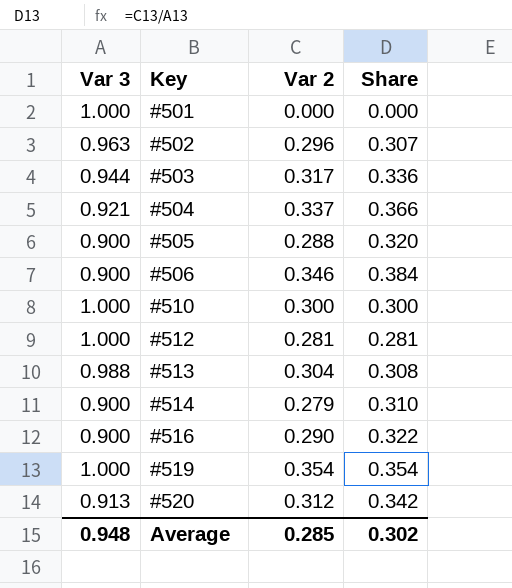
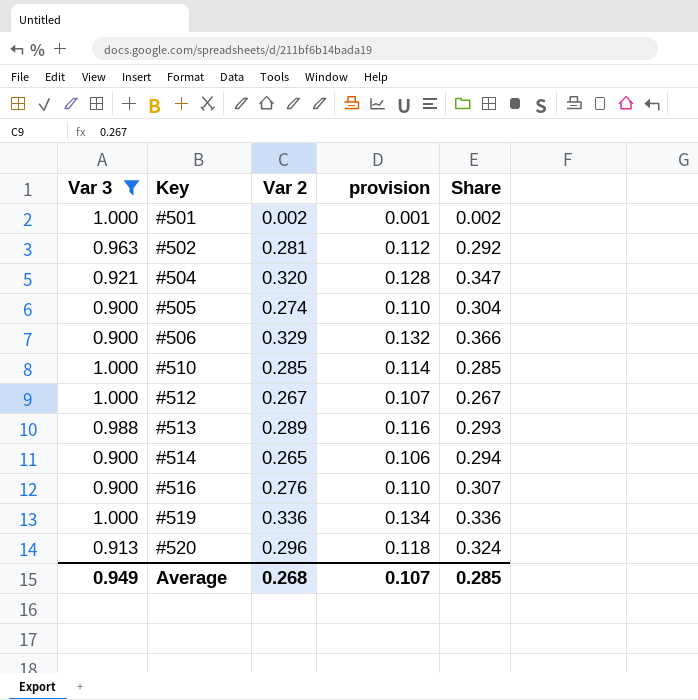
filter: none -> Var 3 != 0.944
column provision | formula: none -> [Var 2] * 0.4
#501 | Var 2: 0.000 -> 0.002
#501 | Share: 0.000 -> 0.002
#502 | Var 2: 0.296 -> 0.281
#502 | Share: 0.307 -> 0.292
#504 | Var 2: 0.337 -> 0.320
#504 | Share: 0.366 -> 0.347
#505 | Var 2: 0.288 -> 0.274
#505 | Share: 0.320 -> 0.304
#506 | Var 2: 0.346 -> 0.329
#506 | Share: 0.384 -> 0.366
#510 | Var 2: 0.300 -> 0.285
#510 | Share: 0.300 -> 0.285
#512 | Var 2: 0.281 -> 0.267
#512 | Share: 0.281 -> 0.267
#513 | Var 2: 0.304 -> 0.289
#513 | Share: 0.308 -> 0.293
#514 | Var 2: 0.279 -> 0.265
#514 | Share: 0.310 -> 0.294
#516 | Var 2: 0.290 -> 0.276
#516 | Share: 0.322 -> 0.307
#519 | Var 2: 0.354 -> 0.336
#519 | Share: 0.354 -> 0.336
#520 | Var 2: 0.312 -> 0.296
#520 | Share: 0.342 -> 0.324
Average | Var 3: 0.948 -> 0.949
Average | Var 2: 0.285 -> 0.268
Average | Share: 0.302 -> 0.285

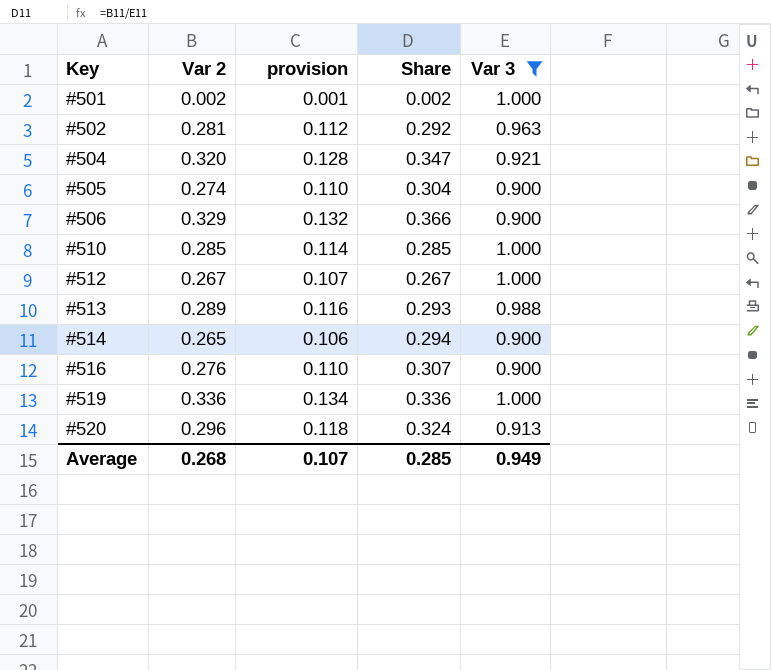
column Var 3 | position: 1 -> 5

